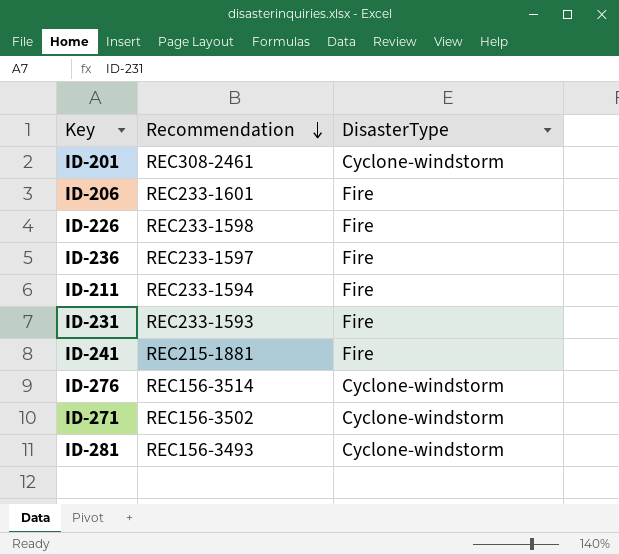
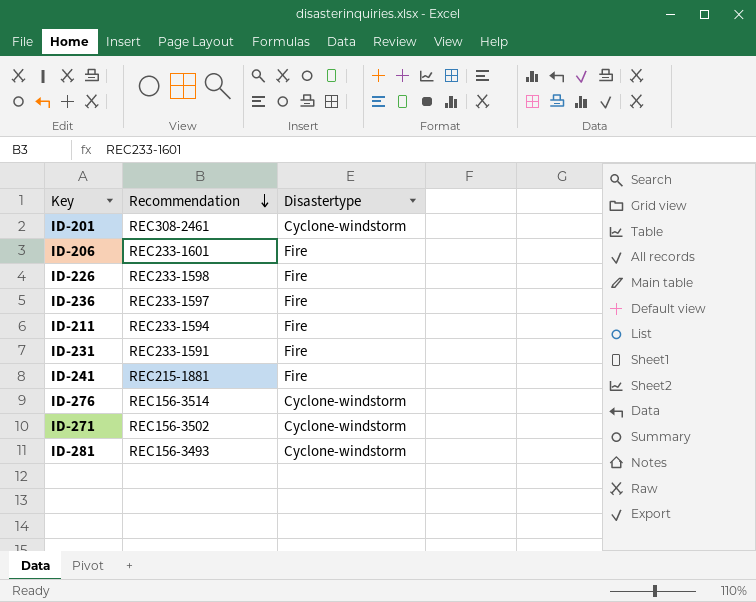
column name: DisasterType -> Disastertype
ID-231 | Recommendation: REC233-1593 -> REC233-1591

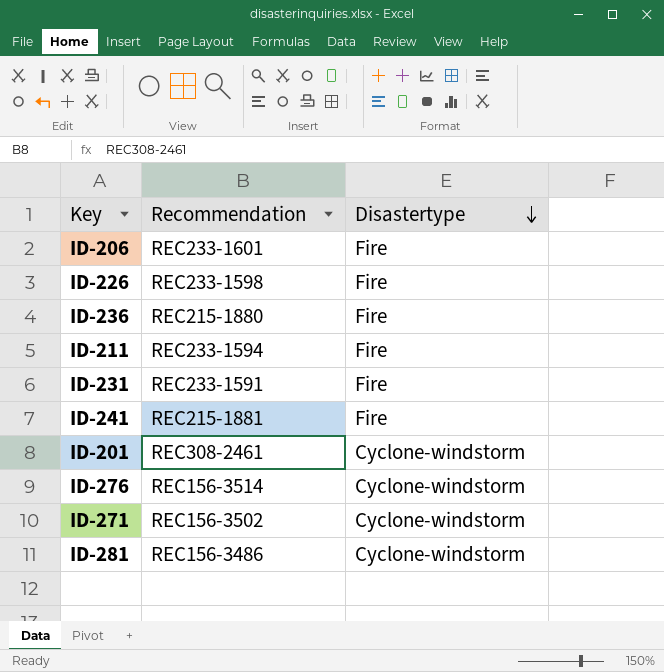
row order: Recommendation descending -> Disastertype descending
ID-236 | Recommendation: REC233-1597 -> REC215-1880
ID-281 | Recommendation: REC156-3493 -> REC156-3486

